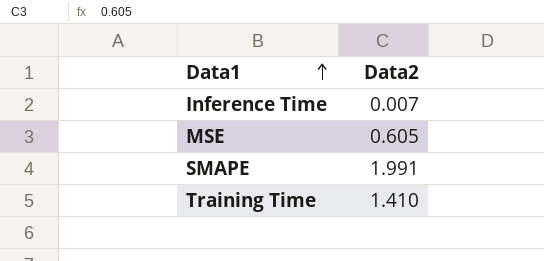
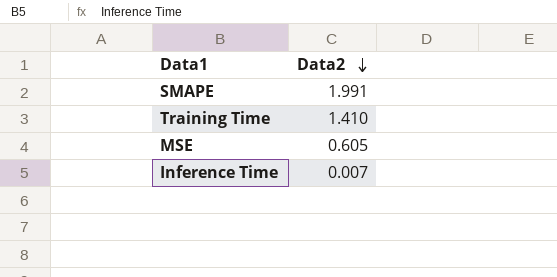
row order: Data1 ascending -> Data2 descending

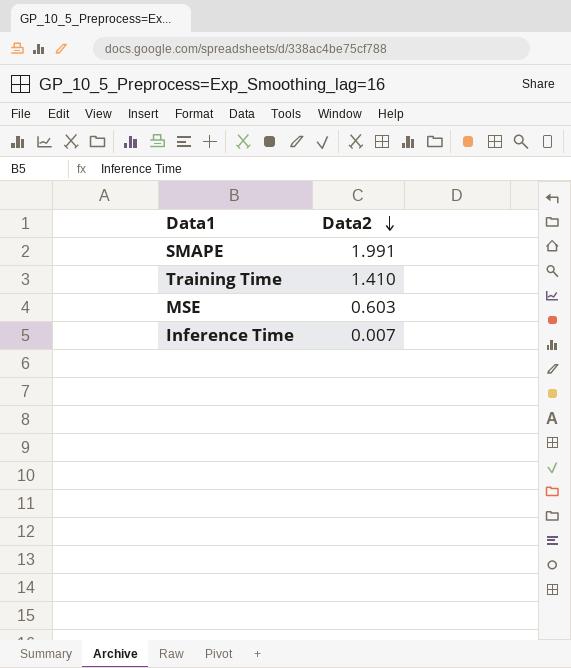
MSE | Data2: 0.605 -> 0.603

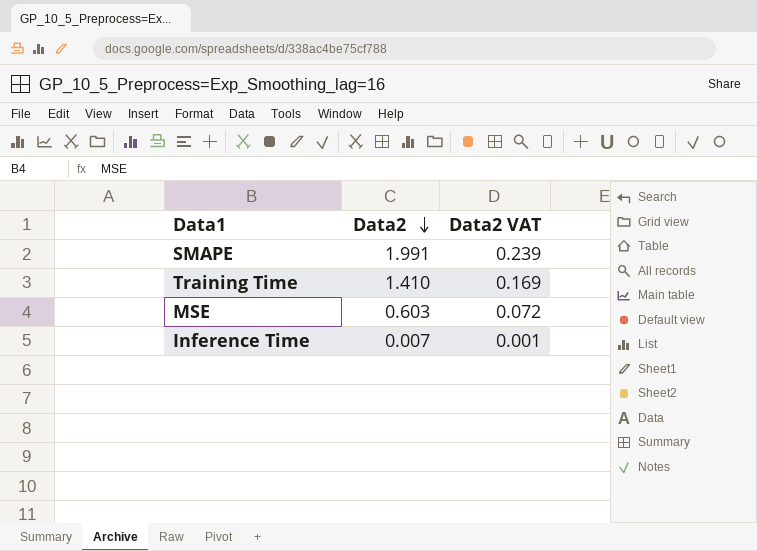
column Data2 VAT | formula: none -> [Data2] * 0.12

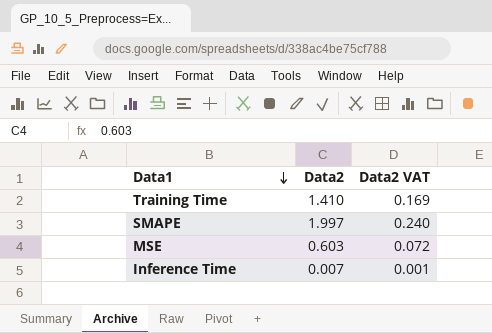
row order: Data2 descending -> Data1 descending
SMAPE | Data2: 1.991 -> 1.997
SMAPE | Data2 VAT: 0.239 -> 0.240

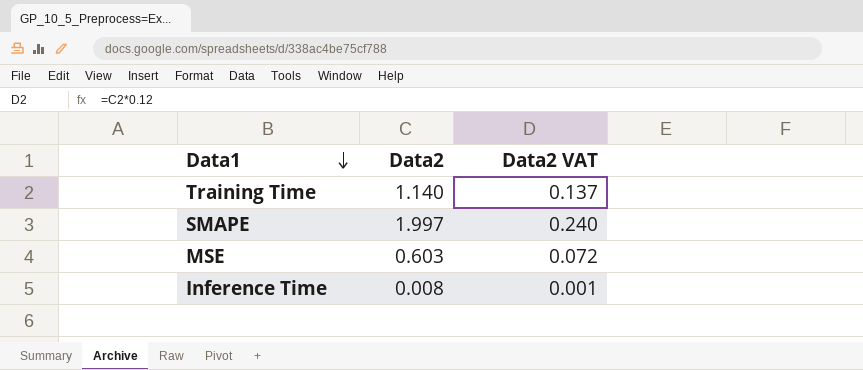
Training Time | Data2: 1.410 -> 1.140
Training Time | Data2 VAT: 0.169 -> 0.137
Inference Time | Data2: 0.007 -> 0.008

